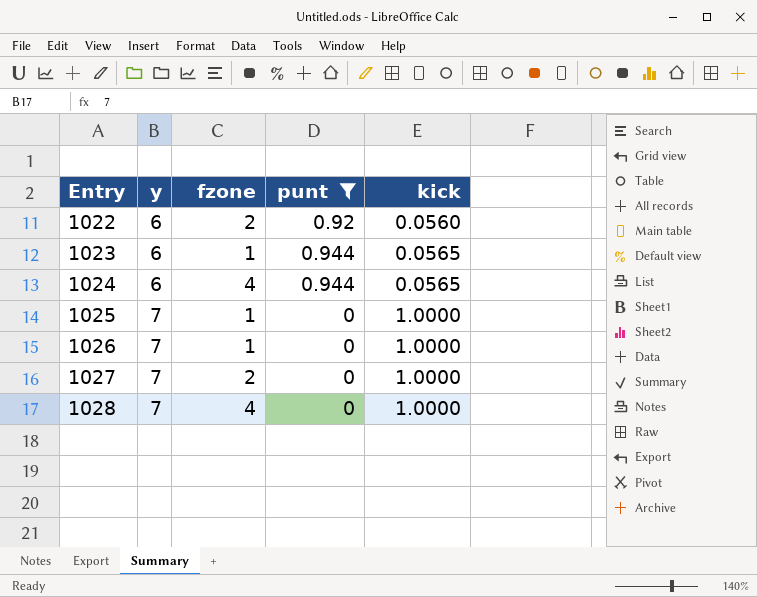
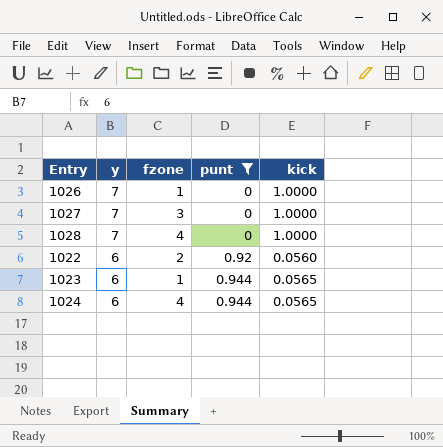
row order: Entry ascending -> y descending
row 1025: 7 | 1 | 0 | 1.0000 -> none
1027 | fzone: 2 -> 3

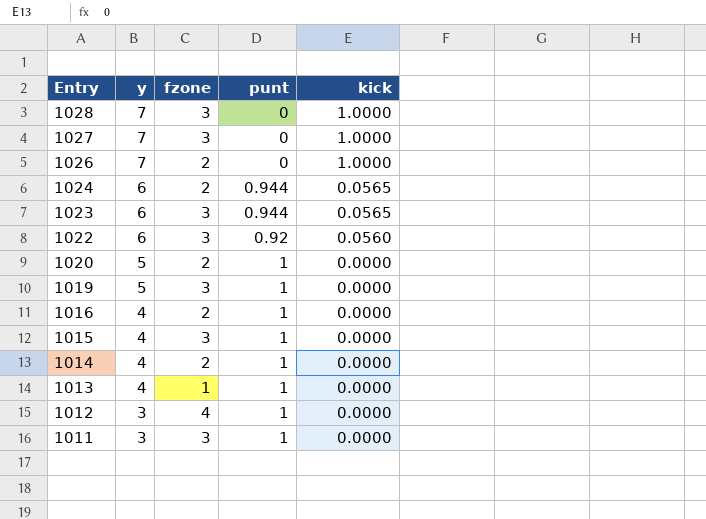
filter: punt != 1 -> none
row order: y descending -> Entry descending
1028 | fzone: 4 -> 3
1026 | fzone: 1 -> 2
1024 | fzone: 4 -> 2
1023 | fzone: 1 -> 3
1022 | fzone: 2 -> 3

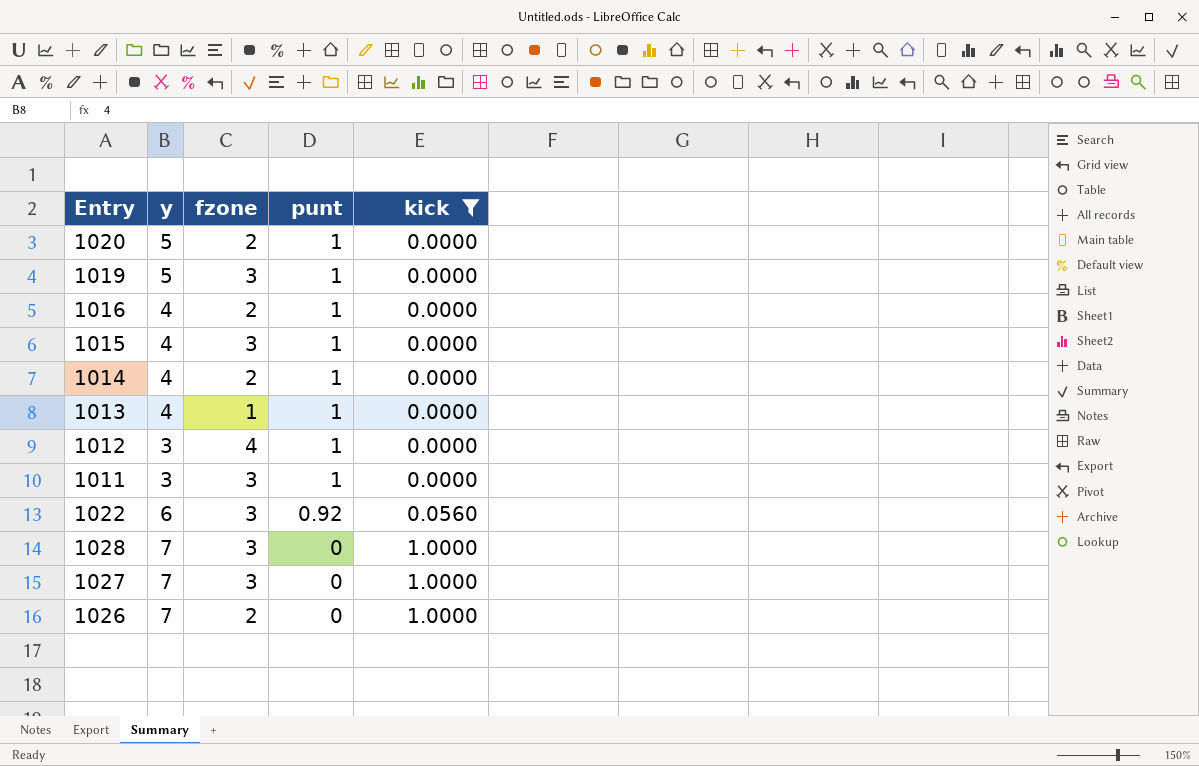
filter: none -> kick != 0.0565
row order: Entry descending -> punt descending

